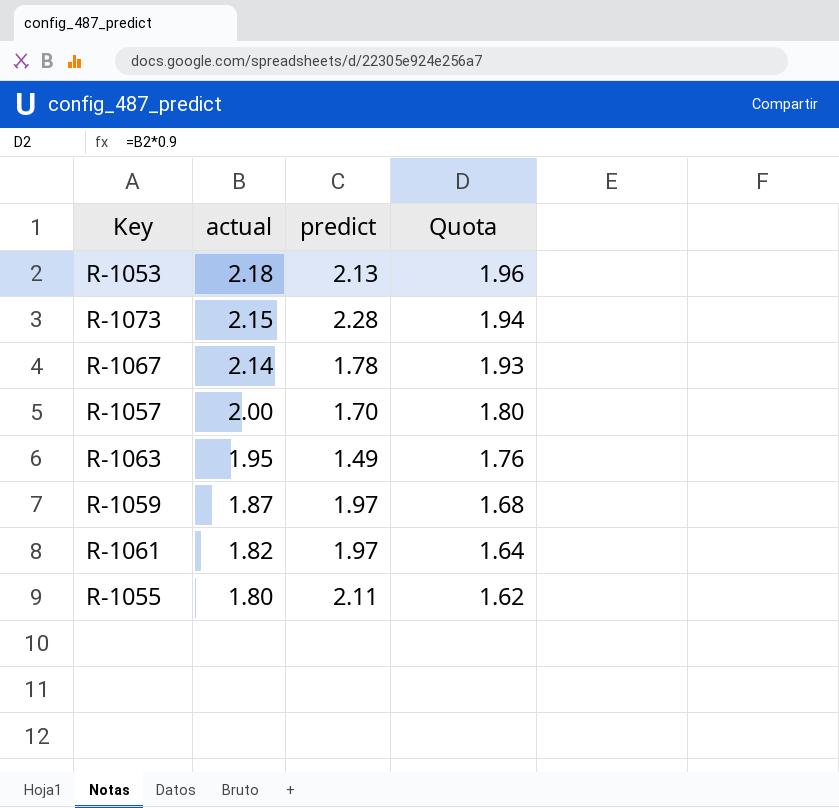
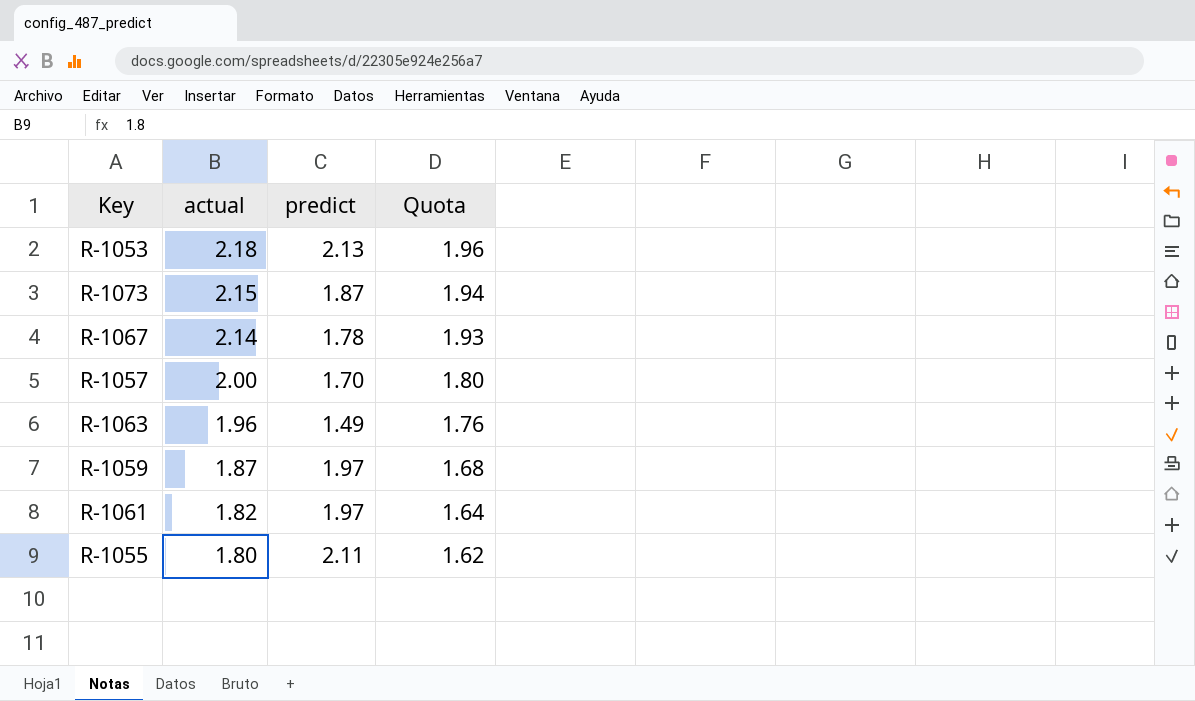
R-1073 | predict: 2.28 -> 1.87
R-1063 | actual: 1.95 -> 1.96

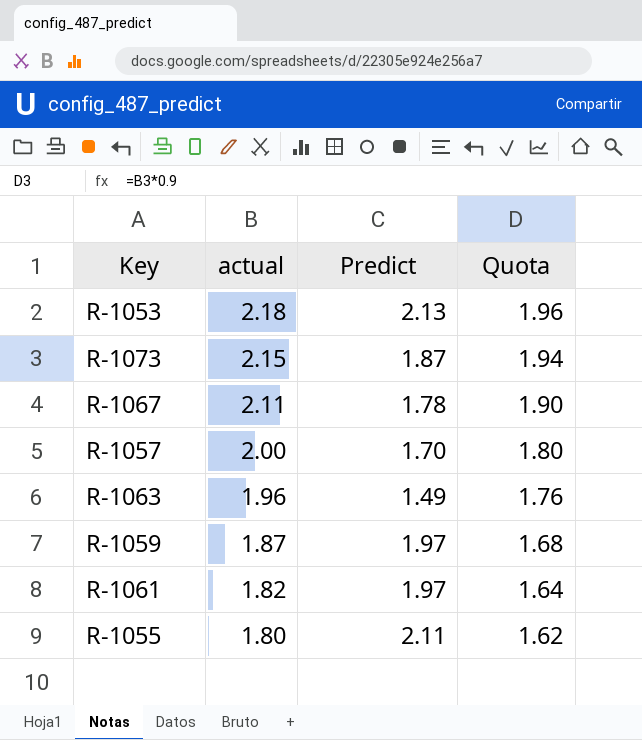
column name: predict -> Predict
R-1067 | actual: 2.14 -> 2.11
R-1067 | Quota: 1.93 -> 1.90

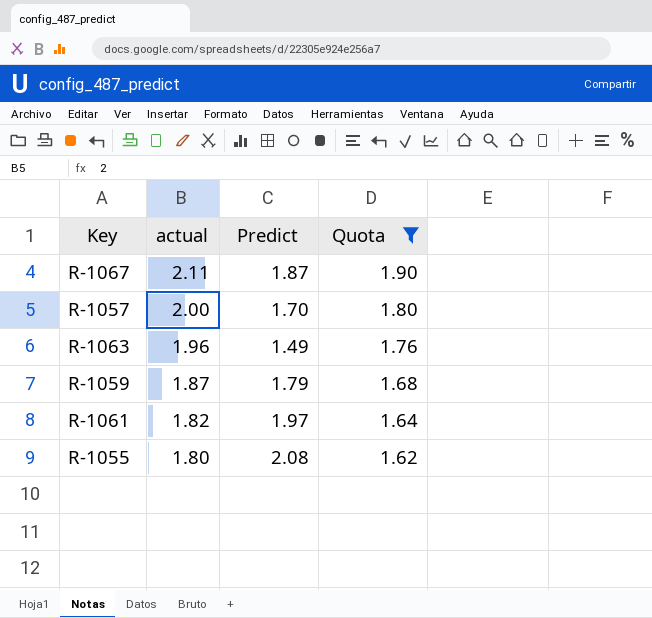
filter: none -> Quota <= 1.90
R-1067 | Predict: 1.78 -> 1.87
R-1059 | Predict: 1.97 -> 1.79
R-1055 | Predict: 2.11 -> 2.08

